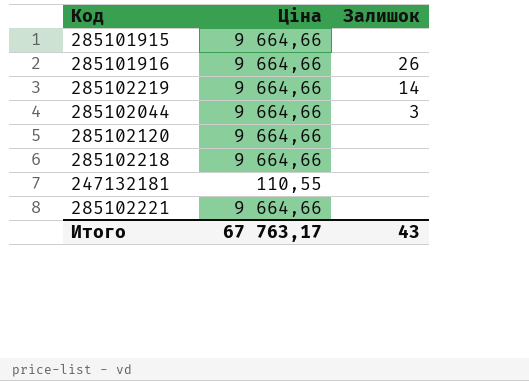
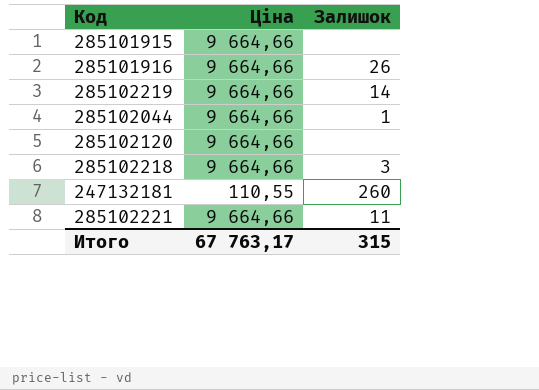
285102044 | Залишок: 3 -> 1
285102218 | Залишок: none -> 3
247132181 | Залишок: none -> 260
285102221 | Залишок: none -> 11
Итого | Залишок: 43 -> 315

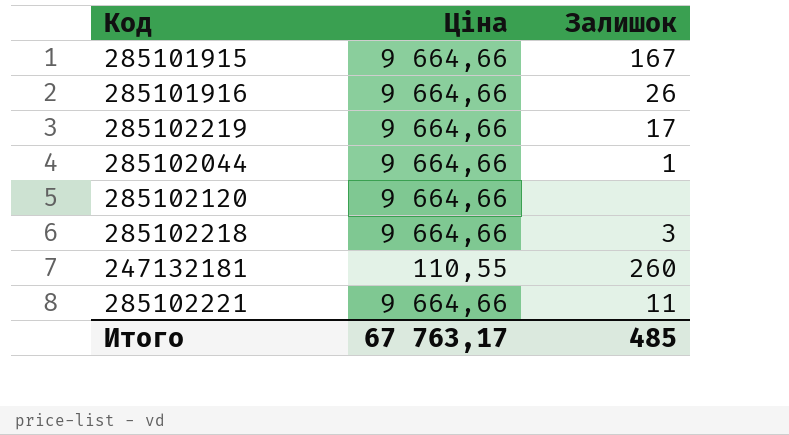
285101915 | Залишок: none -> 167
285102219 | Залишок: 14 -> 17
Итого | Залишок: 315 -> 485

